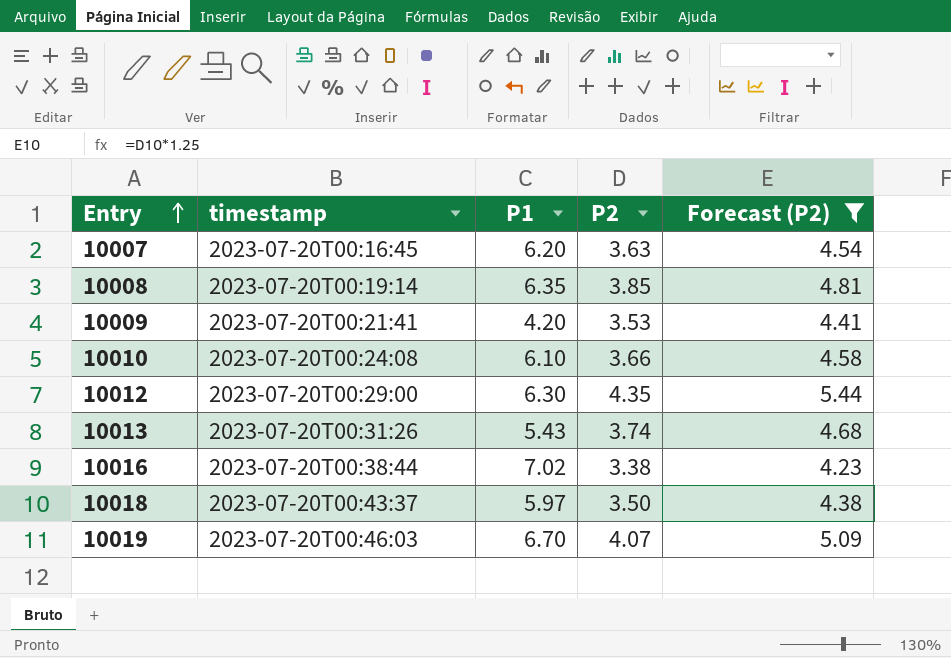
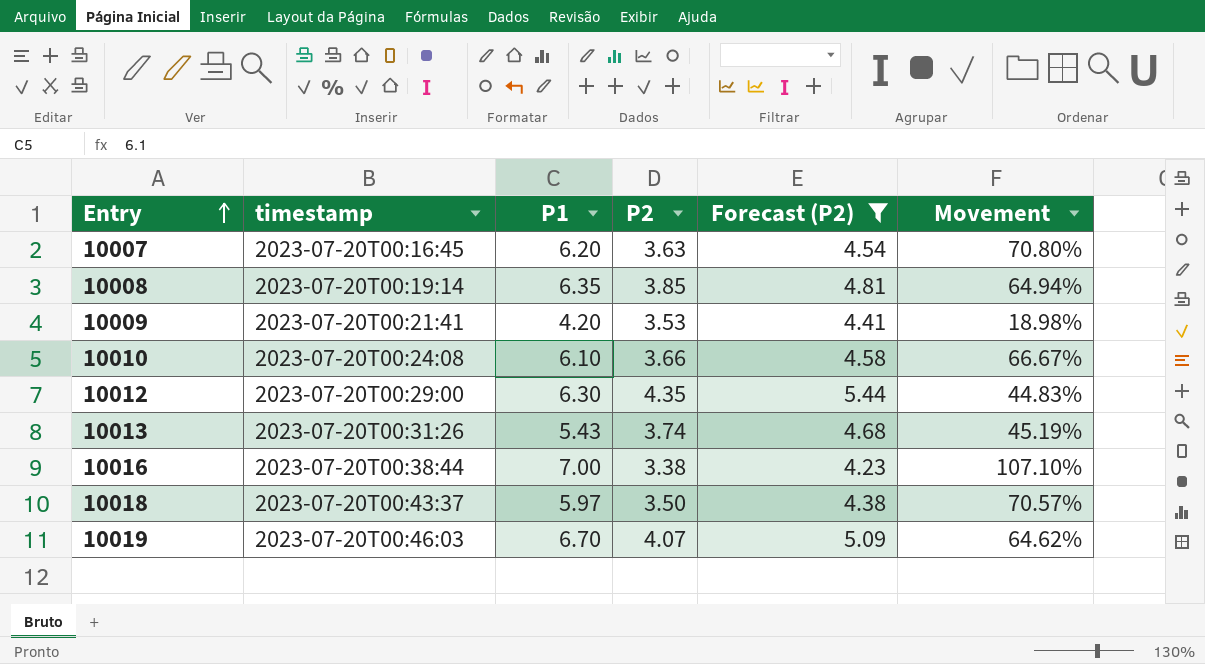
column Movement | formula: none -> ([P1] - [P2]) / [P2]
10016 | P1: 7.02 -> 7.00

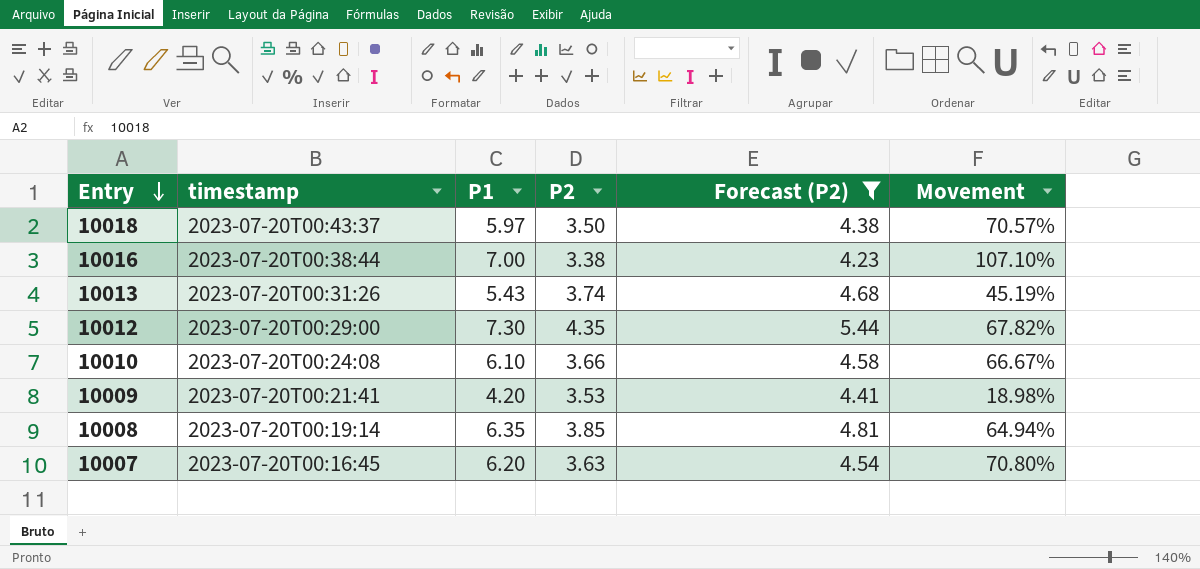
row order: Entry ascending -> Entry descending
row 10019: 2023-07-20T00:46:03 | 6.70 | 4.07 | 5.09 | 64.62% -> none
10012 | P1: 6.30 -> 7.30
10012 | Movement: 44.83% -> 67.82%

